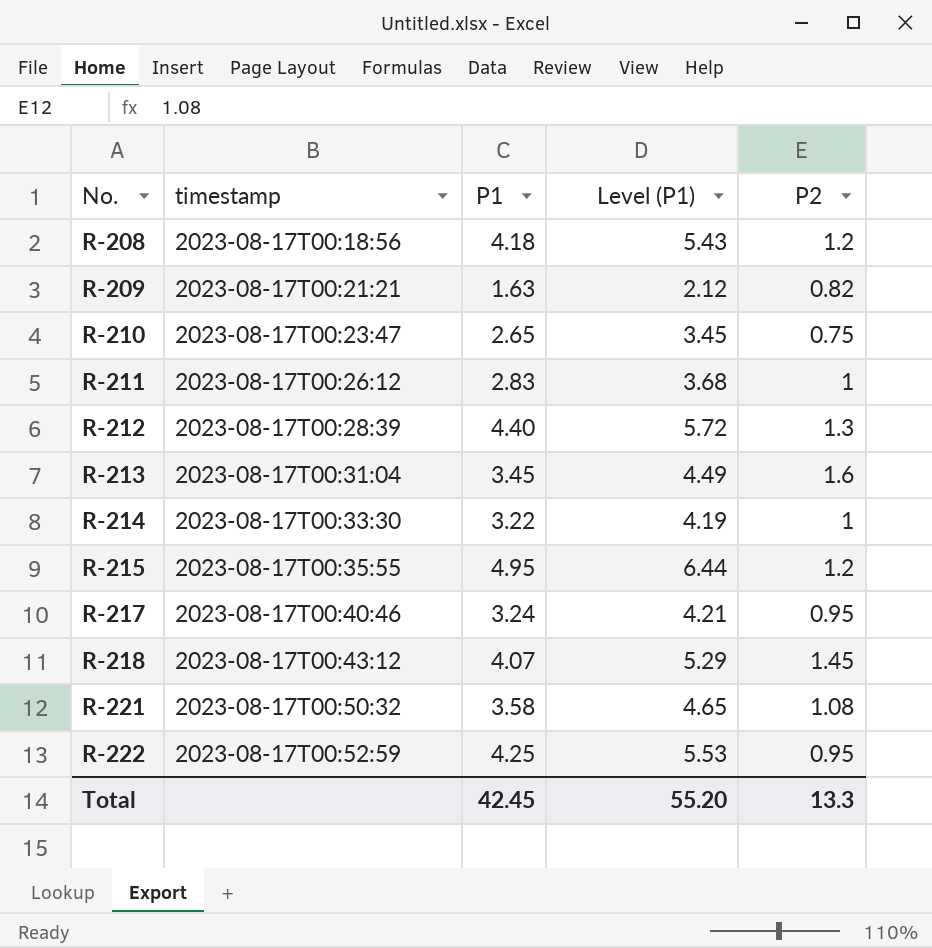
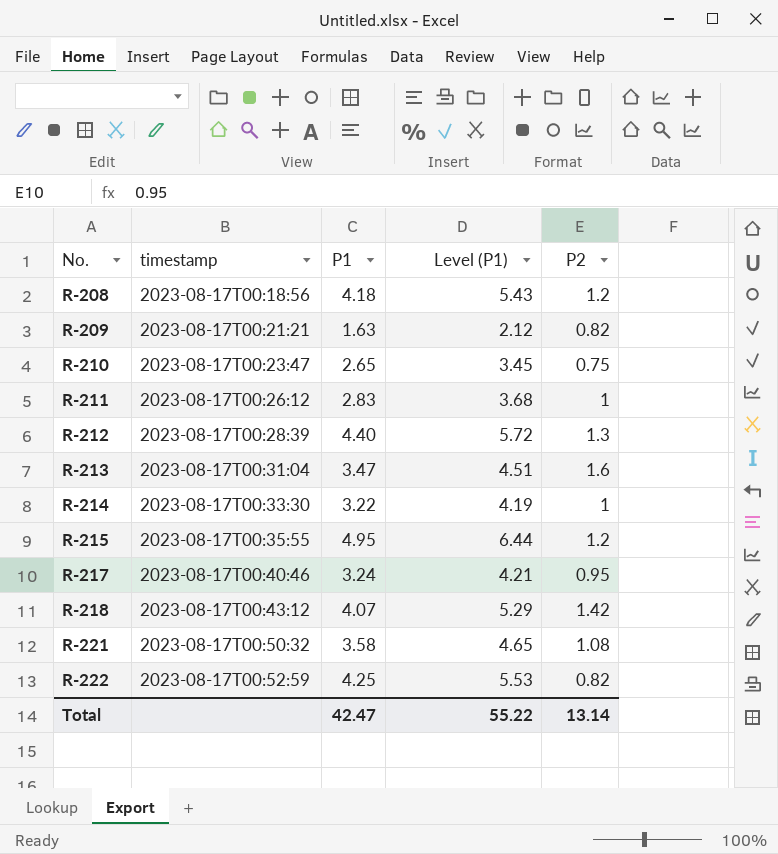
R-213 | P1: 3.45 -> 3.47
R-213 | Level (P1): 4.49 -> 4.51
R-218 | P2: 1.45 -> 1.42
R-222 | P2: 0.95 -> 0.82
Total | P1: 42.45 -> 42.47
Total | Level (P1): 55.20 -> 55.22
Total | P2: 13.3 -> 13.14

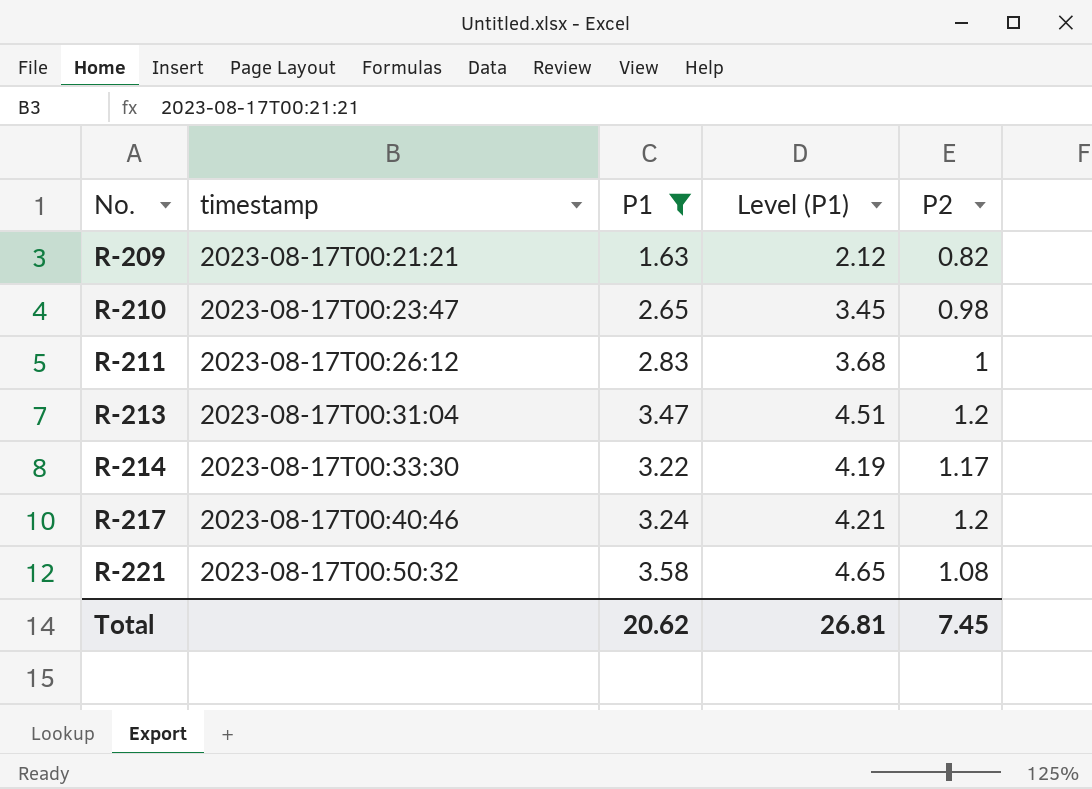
filter: none -> P1 <= 3.58
R-210 | P2: 0.75 -> 0.98
R-213 | P2: 1.6 -> 1.2
R-214 | P2: 1 -> 1.17
R-217 | P2: 0.95 -> 1.2
Total | P1: 42.47 -> 20.62
Total | Level (P1): 55.22 -> 26.81
Total | P2: 13.14 -> 7.45

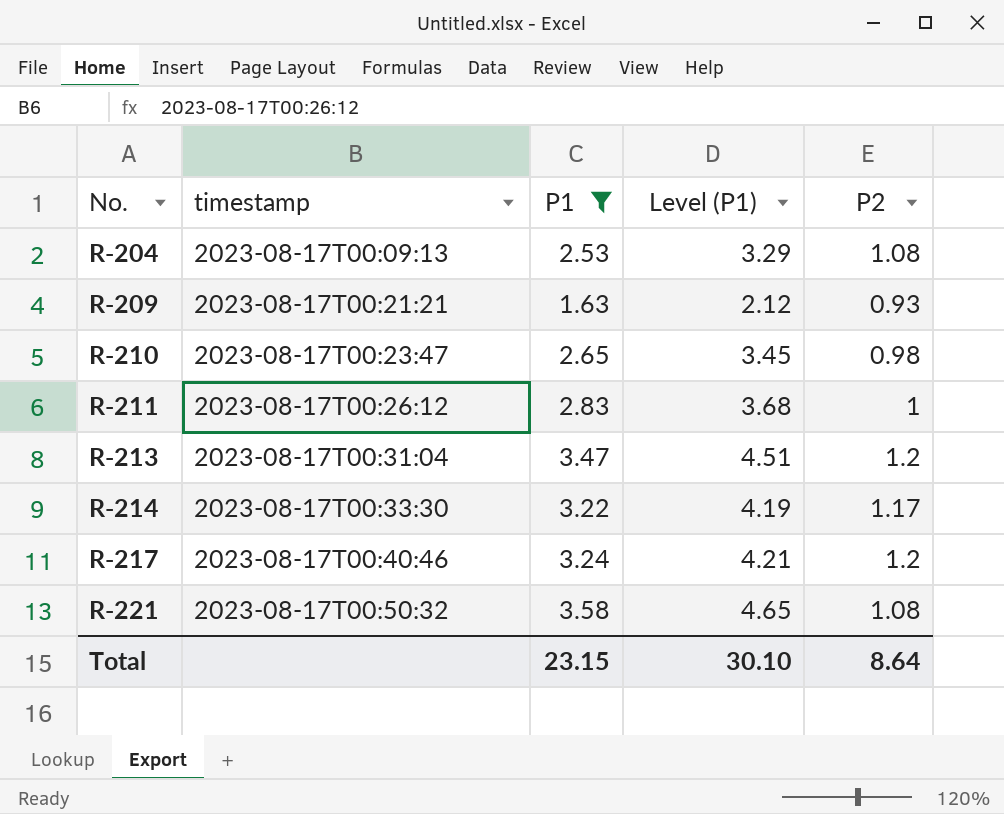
row R-204: none -> 2023-08-17T00:09:13 | 2.53 | 3.29 | 1.08
R-209 | P2: 0.82 -> 0.93
Total | P1: 20.62 -> 23.15
Total | Level (P1): 26.81 -> 30.10
Total | P2: 7.45 -> 8.64

